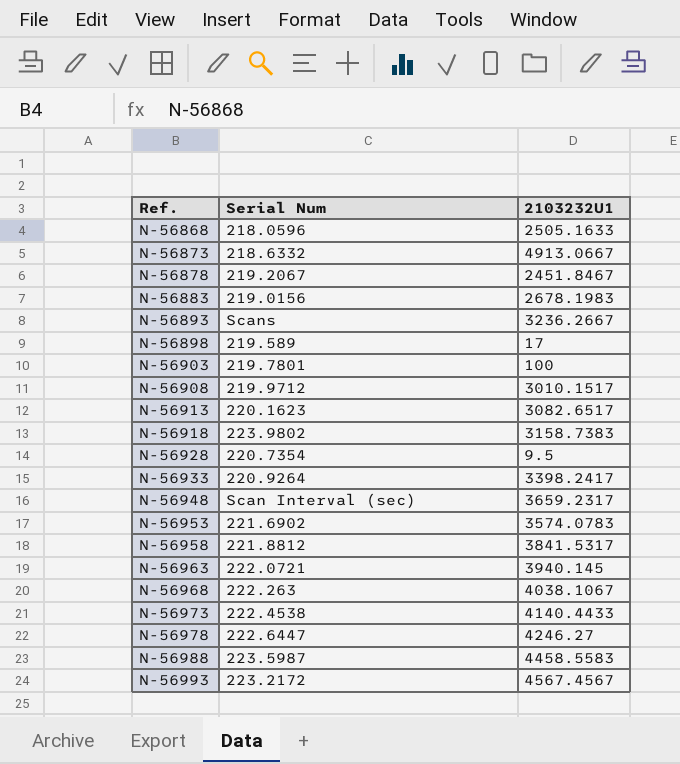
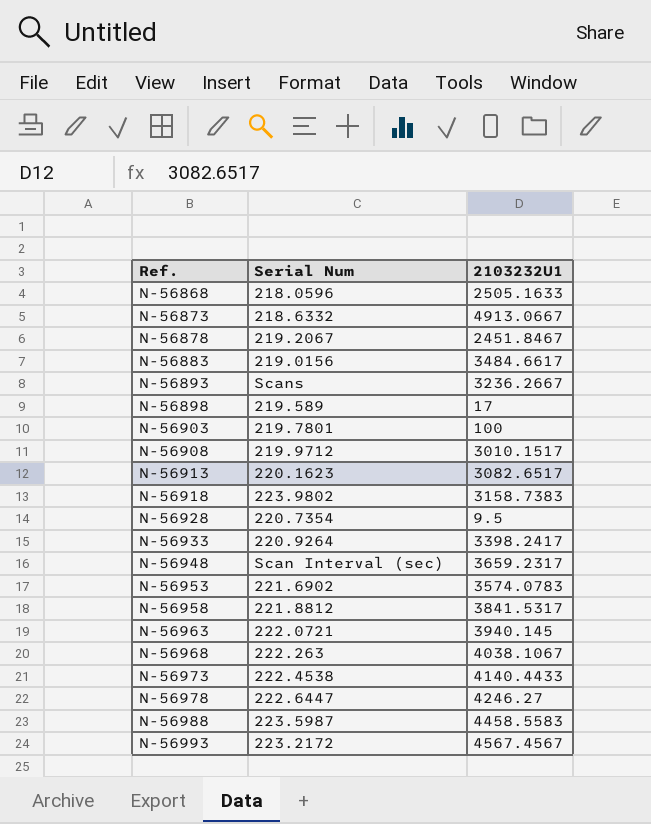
N-56883 | 2103232U1: 2678.1983 -> 3484.6617

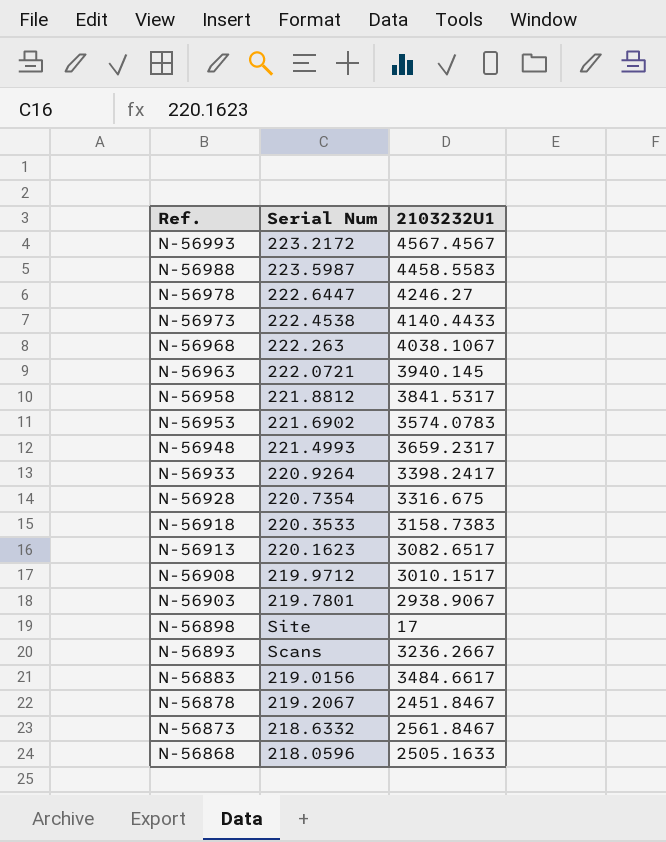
row order: Ref. ascending -> Ref. descending
N-56948 | Serial Num: Scan Interval (sec) -> 221.4993
N-56928 | 2103232U1: 9.5 -> 3316.675
N-56918 | Serial Num: 223.9802 -> 220.3533
N-56903 | 2103232U1: 100 -> 2938.9067
N-56898 | Serial Num: 219.589 -> Site
N-56873 | 2103232U1: 4913.0667 -> 2561.8467

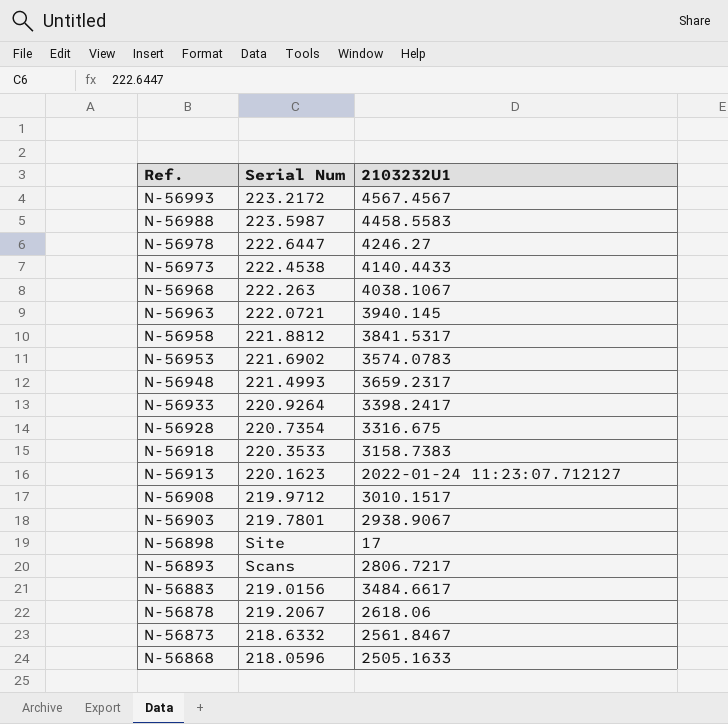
N-56913 | 2103232U1: 3082.6517 -> 2022-01-24 11:23:07.712127
N-56893 | 2103232U1: 3236.2667 -> 2806.7217
N-56878 | 2103232U1: 2451.8467 -> 2618.06

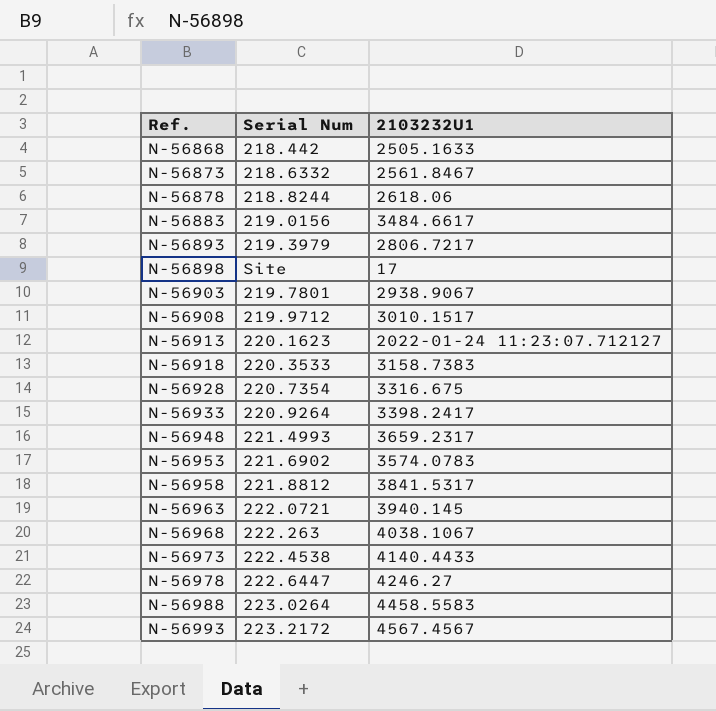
row order: Ref. descending -> Ref. ascending
N-56868 | Serial Num: 218.0596 -> 218.442
N-56878 | Serial Num: 219.2067 -> 218.8244
N-56893 | Serial Num: Scans -> 219.3979
N-56988 | Serial Num: 223.5987 -> 223.0264

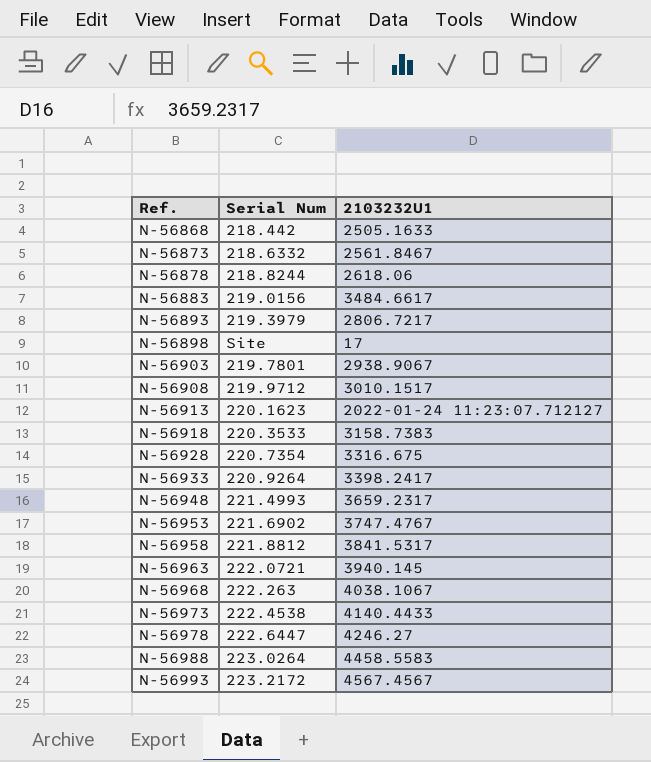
N-56953 | 2103232U1: 3574.0783 -> 3747.4767

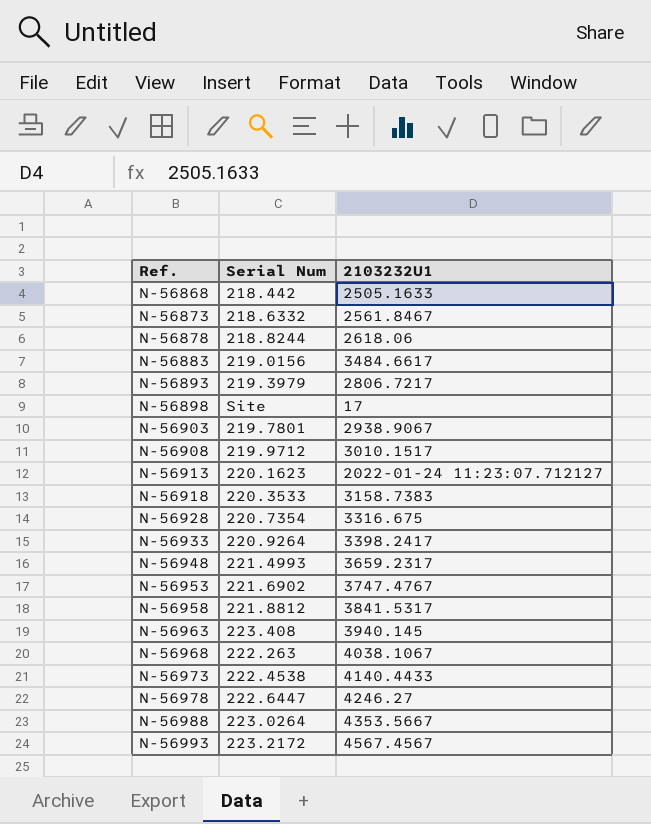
N-56963 | Serial Num: 222.0721 -> 223.408
N-56988 | 2103232U1: 4458.5583 -> 4353.5667

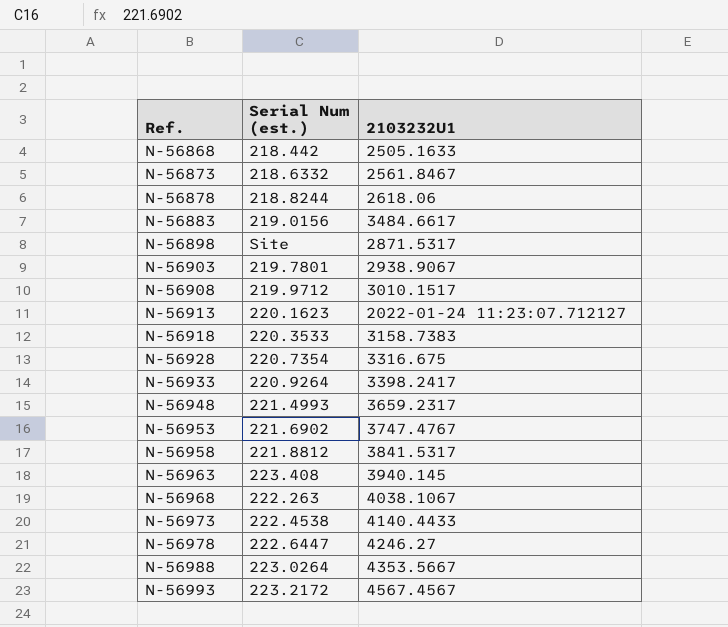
column name: Serial Num -> Serial Num (est.)
row N-56893: 219.3979 | 2806.7217 -> none
N-56898 | 2103232U1: 17 -> 2871.5317

